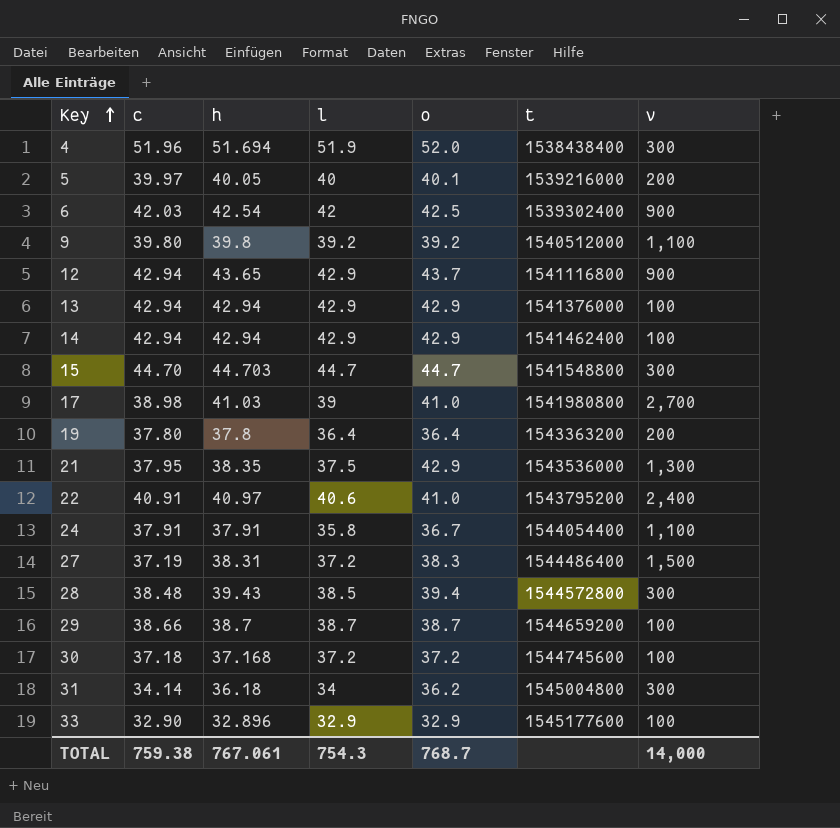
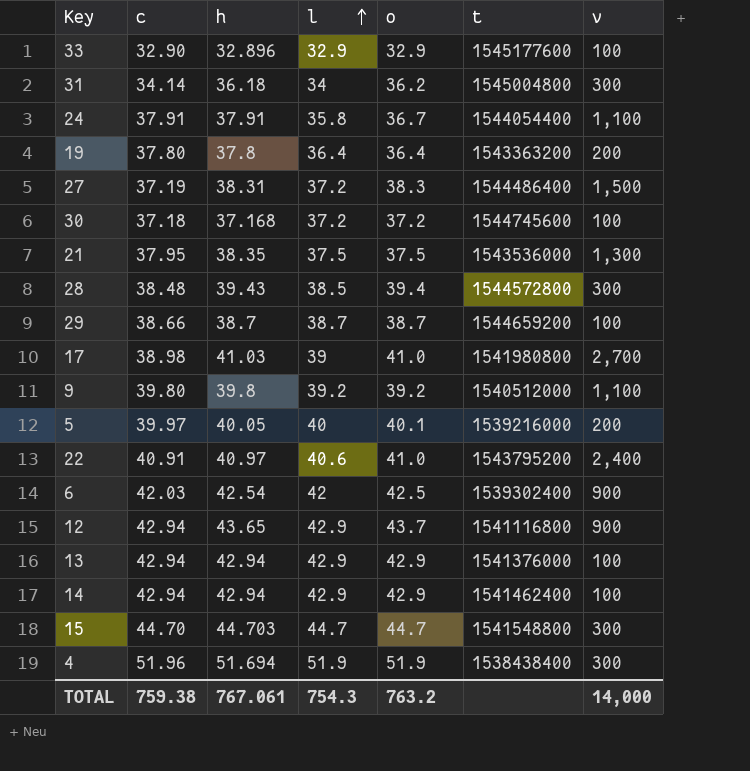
row order: Key ascending -> l ascending
21 | o: 42.9 -> 37.5
4 | o: 52.0 -> 51.9
TOTAL | o: 768.7 -> 763.2

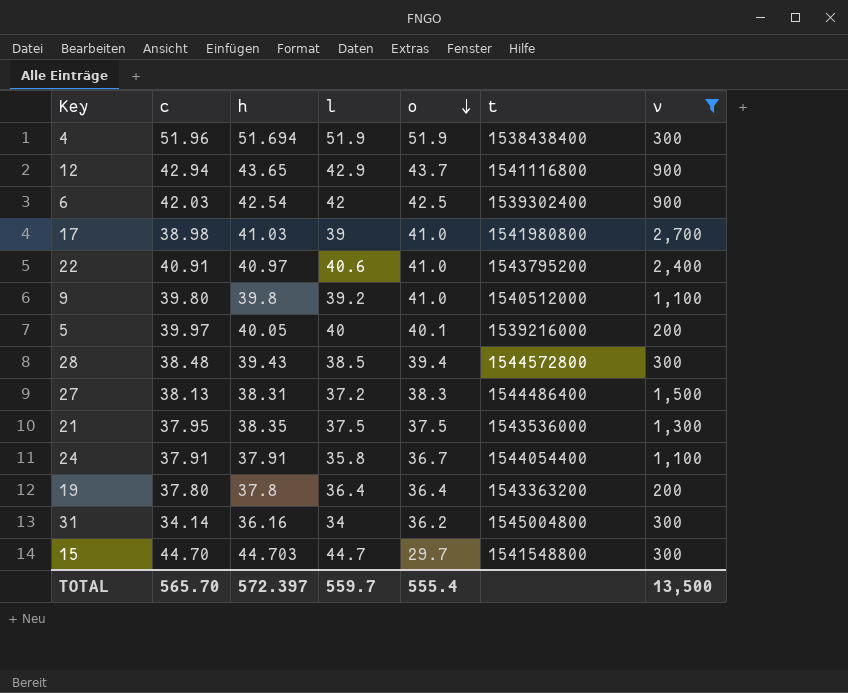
filter: none -> v != 100
row order: l ascending -> o descending
9 | o: 39.2 -> 41.0
27 | c: 37.19 -> 38.13
31 | h: 36.18 -> 36.16
15 | o: 44.7 -> 29.7
TOTAL | c: 759.38 -> 565.70
TOTAL | h: 767.061 -> 572.397
TOTAL | l: 754.3 -> 559.7
TOTAL | o: 763.2 -> 555.4
TOTAL | v: 14,000 -> 13,500

